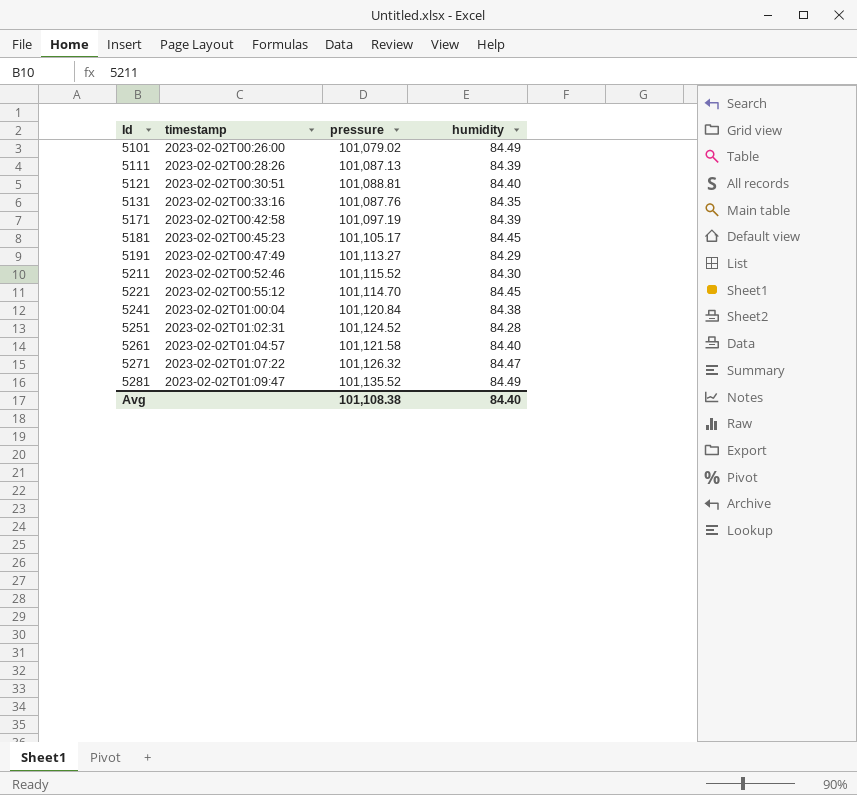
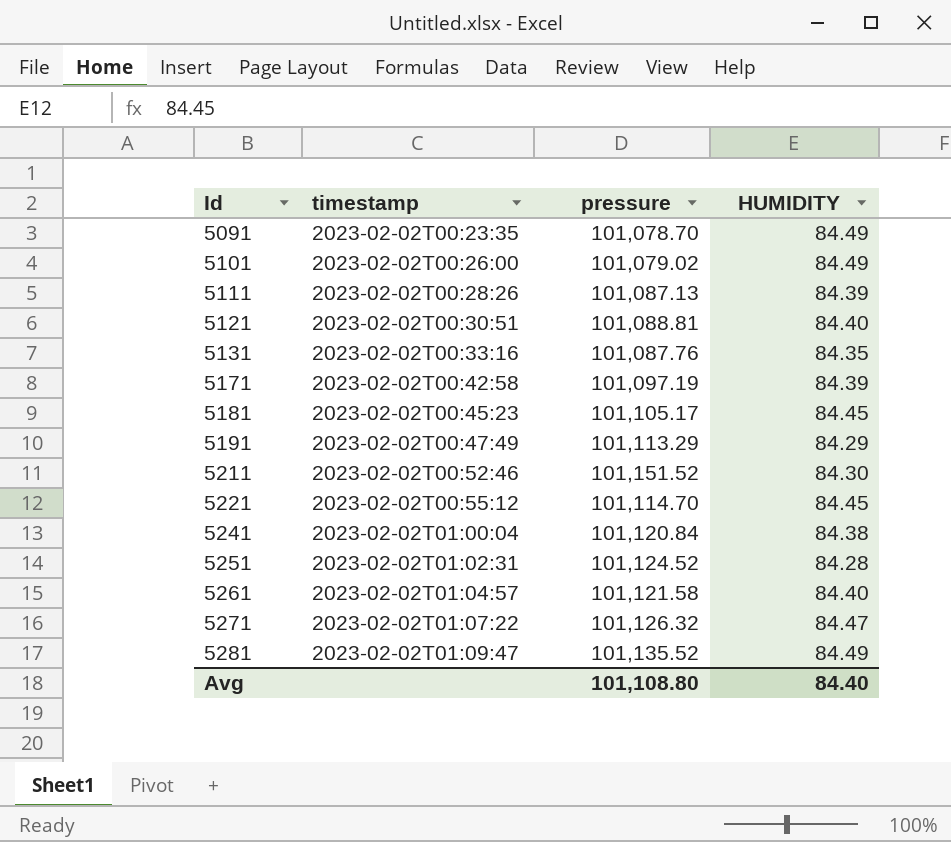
column name: humidity -> HUMIDITY
row 5091: none -> 2023-02-02T00:23:35 | 101,078.70 | 84.49
5191 | pressure: 101,113.27 -> 101,113.29
5211 | pressure: 101,115.52 -> 101,151.52
Avg | pressure: 101,108.38 -> 101,108.80

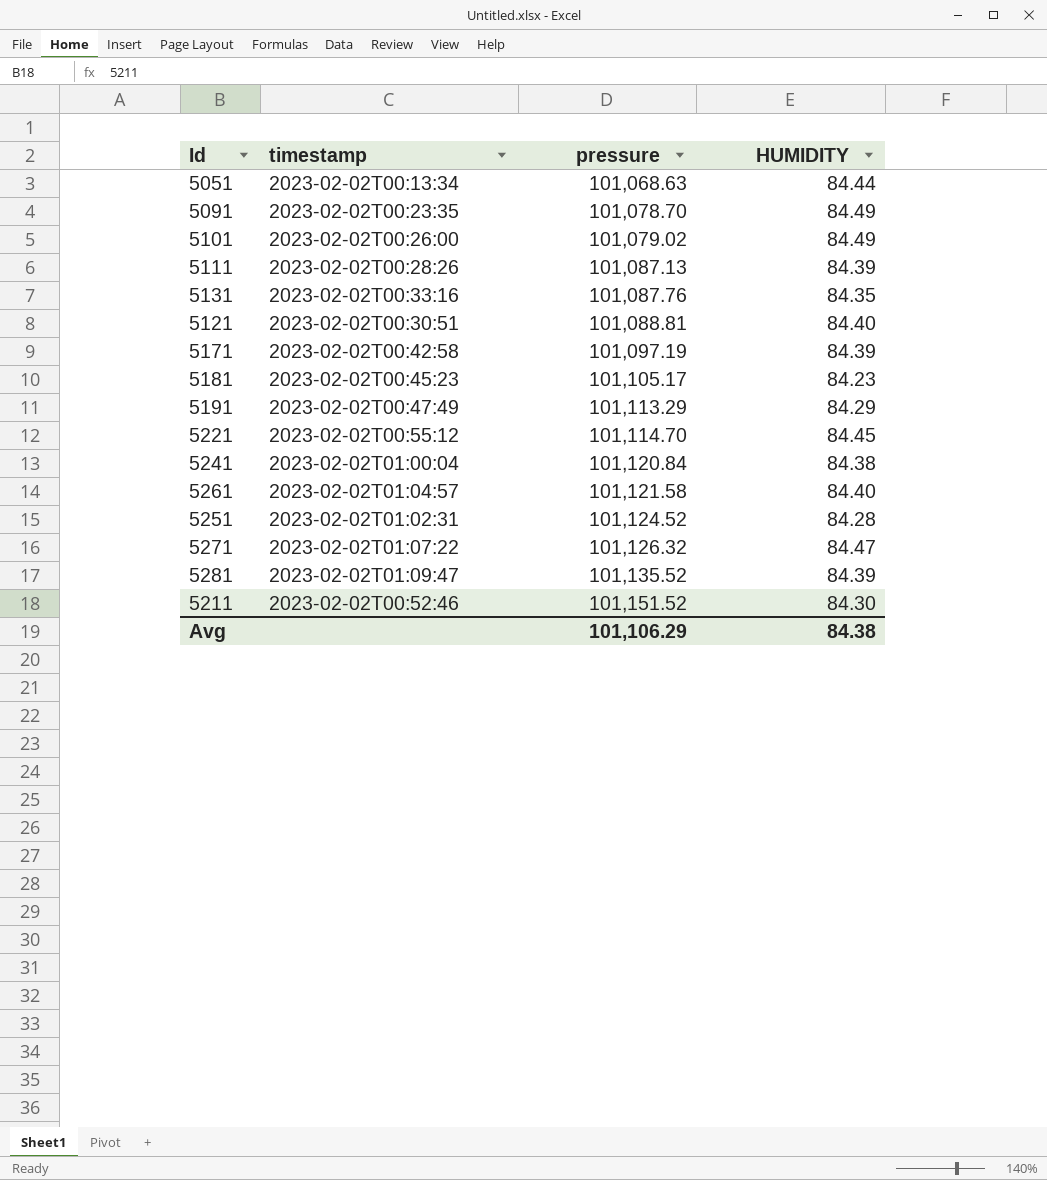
row order: Id ascending -> pressure ascending
row 5051: none -> 2023-02-02T00:13:34 | 101,068.63 | 84.44
5181 | HUMIDITY: 84.45 -> 84.23
5281 | HUMIDITY: 84.49 -> 84.39
Avg | pressure: 101,108.80 -> 101,106.29
Avg | HUMIDITY: 84.40 -> 84.38

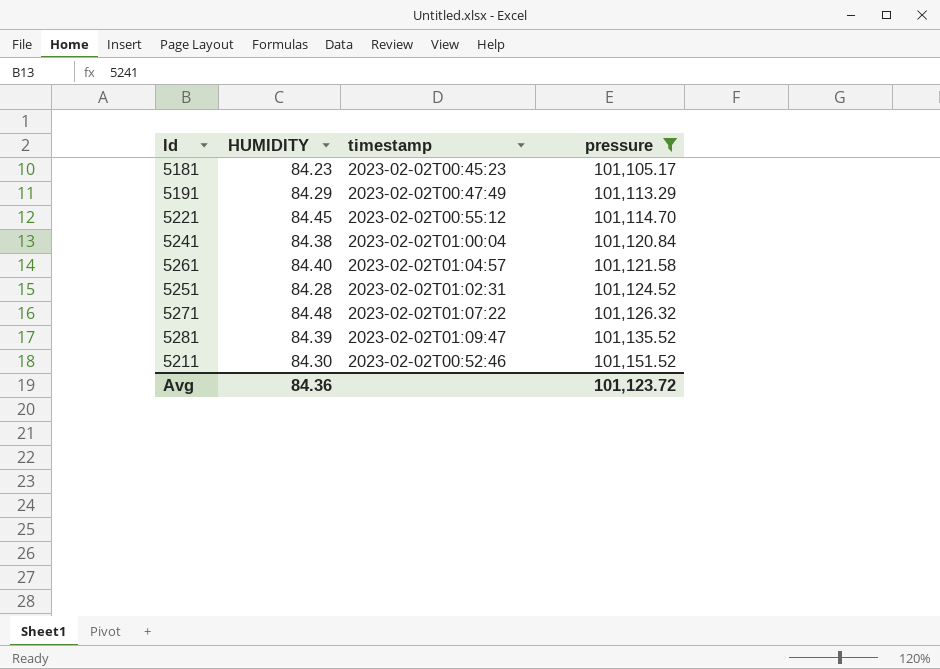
filter: none -> pressure >= 101,105.17
column HUMIDITY | position: 4 -> 2
5271 | HUMIDITY: 84.47 -> 84.48
Avg | HUMIDITY: 84.38 -> 84.36
Avg | pressure: 101,106.29 -> 101,123.72

